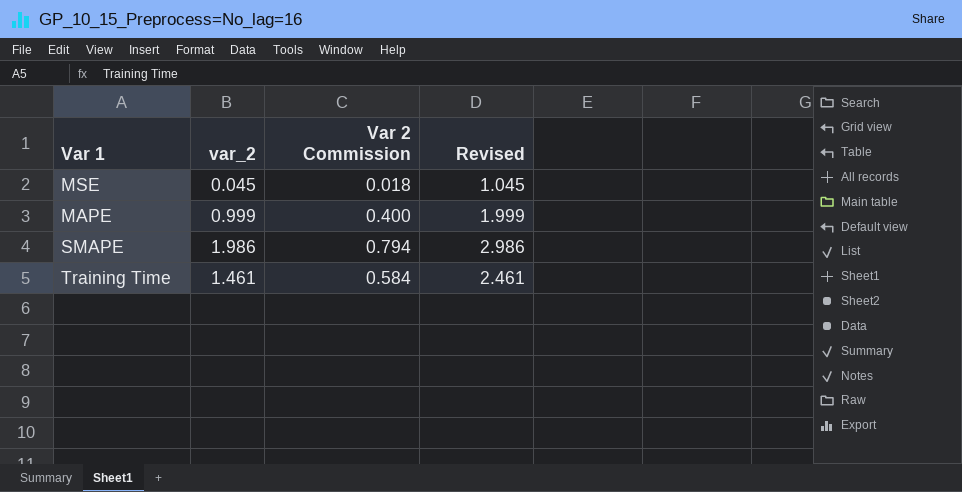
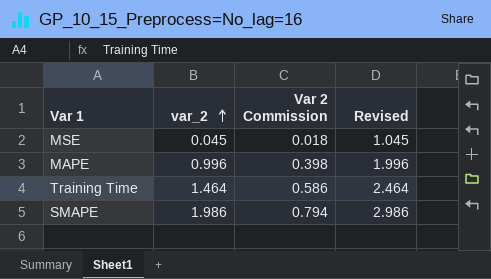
row order: none -> var_2 ascending
MAPE | var_2: 0.999 -> 0.996
MAPE | Var 2 Commission: 0.400 -> 0.398
MAPE | Revised: 1.999 -> 1.996
Training Time | var_2: 1.461 -> 1.464
Training Time | Var 2 Commission: 0.584 -> 0.586
Training Time | Revised: 2.461 -> 2.464

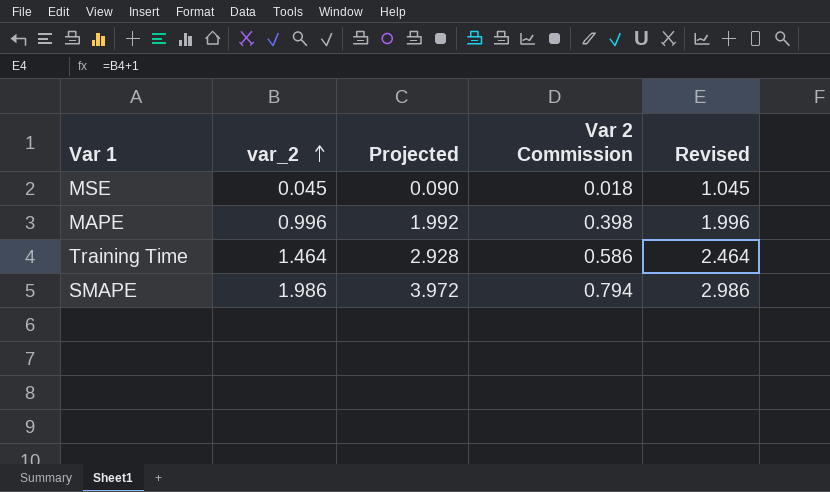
column Projected | formula: none -> [var_2] * 2

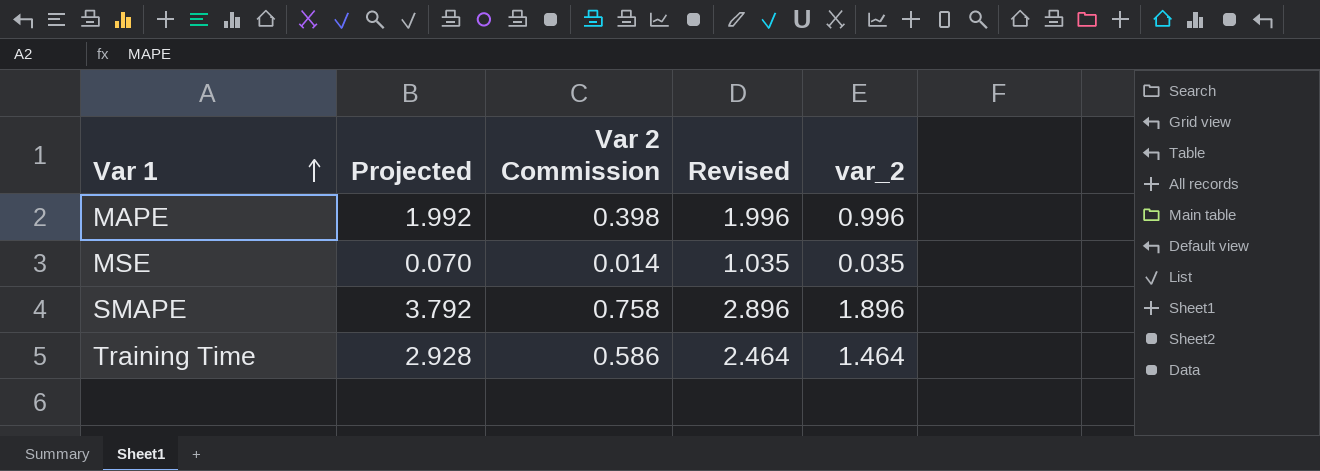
row order: var_2 ascending -> Var 1 ascending
column var_2 | position: 2 -> 5
MSE | Projected: 0.090 -> 0.070
MSE | Var 2 Commission: 0.018 -> 0.014
MSE | Revised: 1.045 -> 1.035
MSE | var_2: 0.045 -> 0.035
SMAPE | Projected: 3.972 -> 3.792
SMAPE | Var 2 Commission: 0.794 -> 0.758
SMAPE | Revised: 2.986 -> 2.896
SMAPE | var_2: 1.986 -> 1.896

